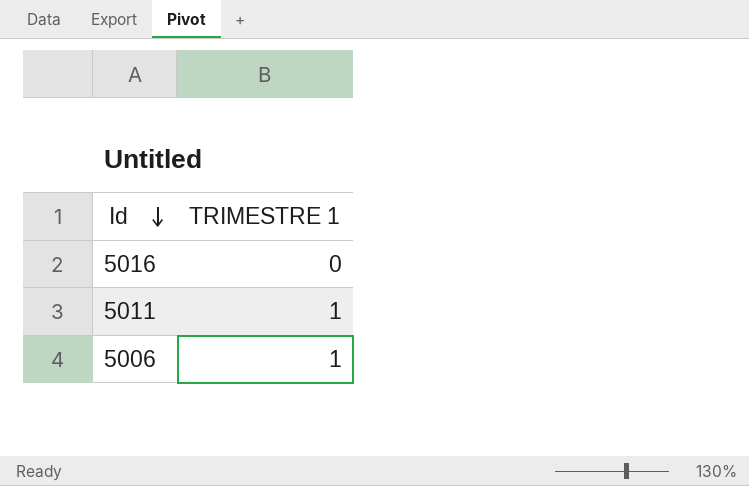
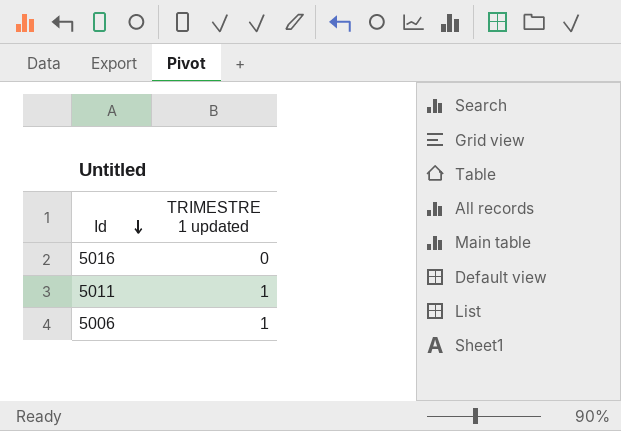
column name: TRIMESTRE 1 -> TRIMESTRE 1 updated

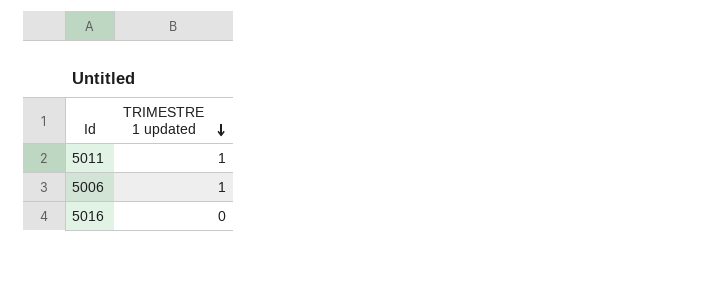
row order: Id descending -> TRIMESTRE 1 updated descending

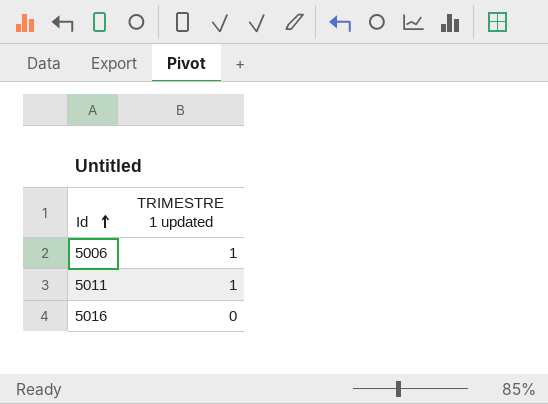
row order: TRIMESTRE 1 updated descending -> Id ascending

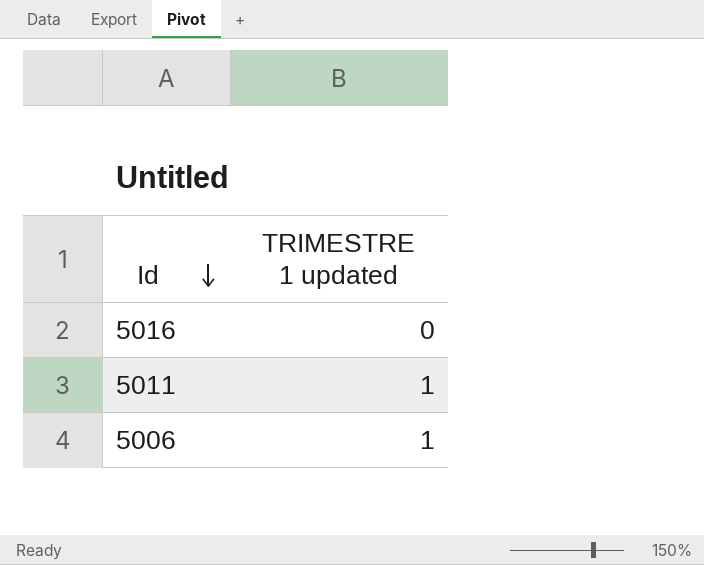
row order: Id ascending -> Id descending

